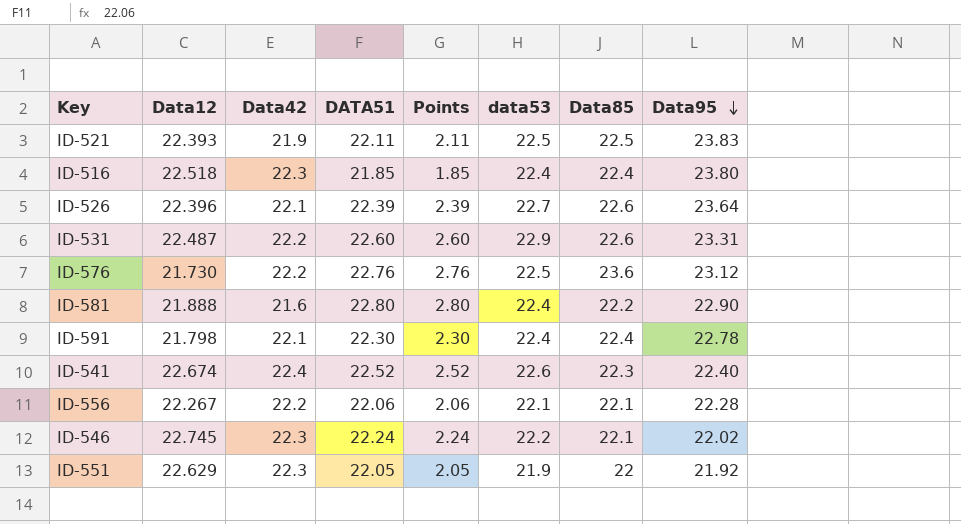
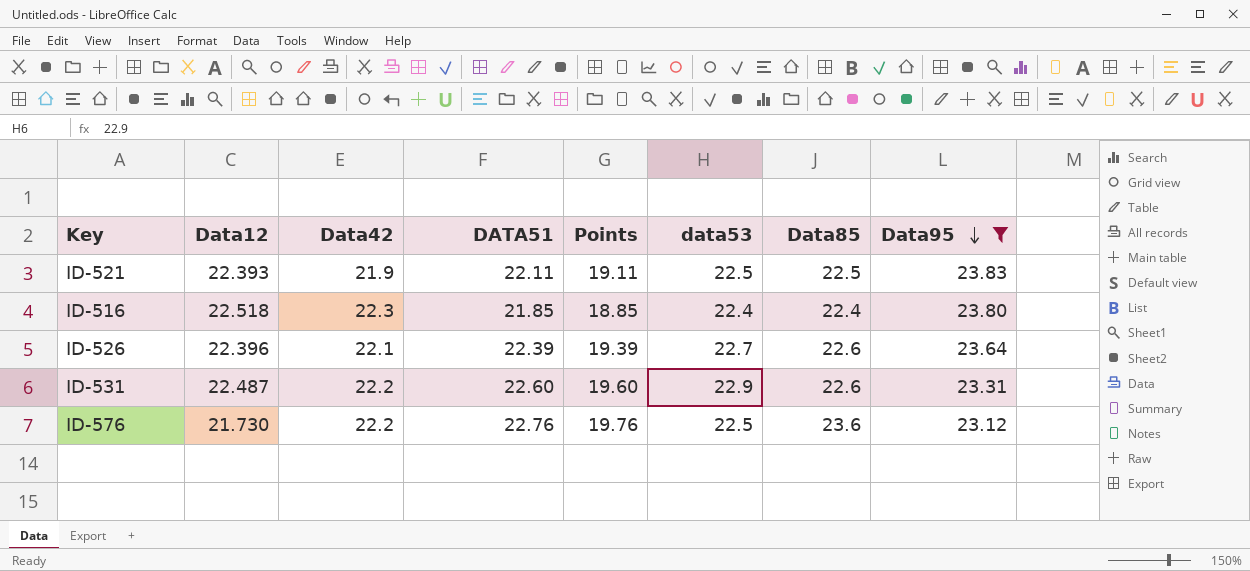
filter: none -> Data95 >= 23.12
column Points | formula: [DATA51] - 20 -> [DATA51] - 3

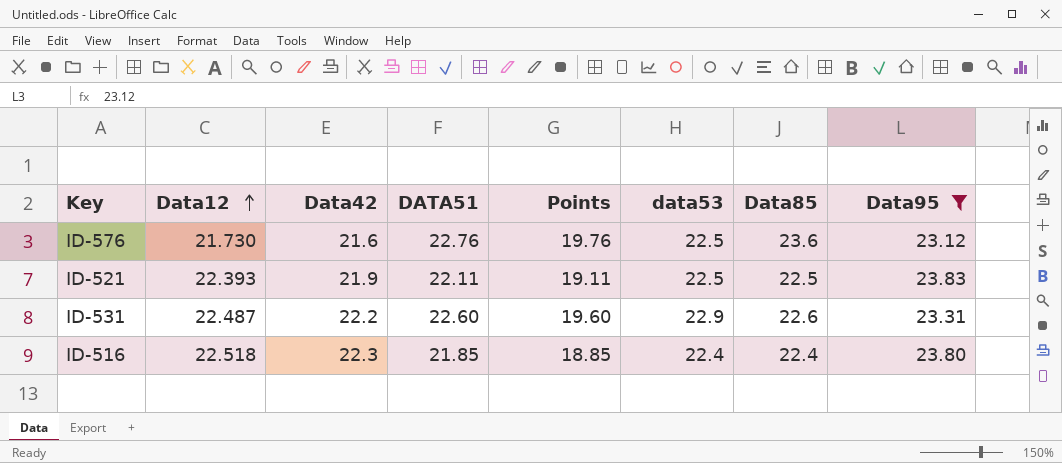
row order: Data95 descending -> Data12 ascending
row ID-526: 22.396 | 22.1 | 22.39 | 19.39 | 22.7 | 22.6 | 23.64 -> none
ID-576 | Data42: 22.2 -> 21.6

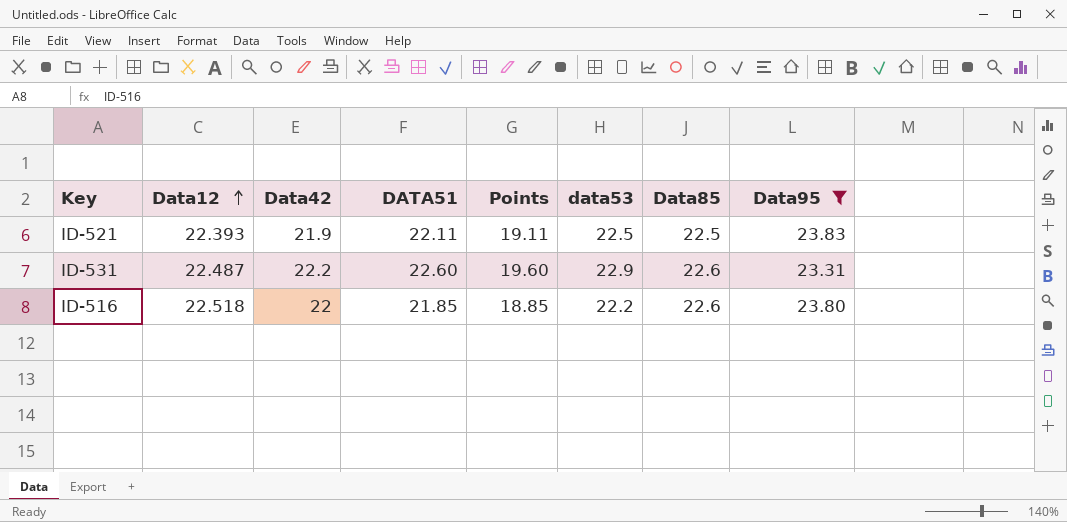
row ID-576: 21.730 | 21.6 | 22.76 | 19.76 | 22.5 | 23.6 | 23.12 -> none
ID-516 | Data42: 22.3 -> 22
ID-516 | data53: 22.4 -> 22.2
ID-516 | Data85: 22.4 -> 22.6

